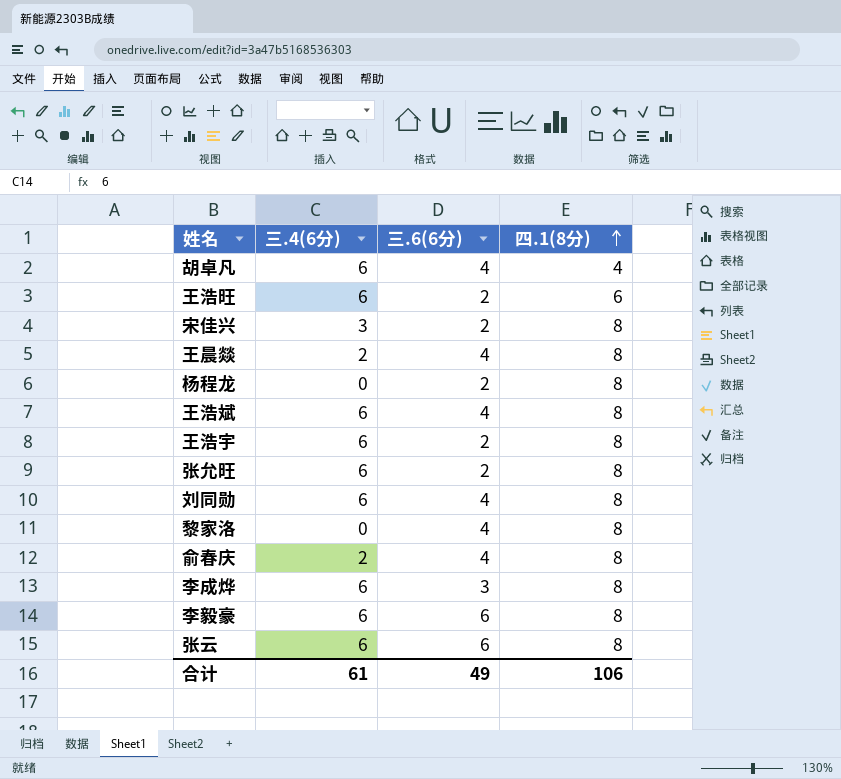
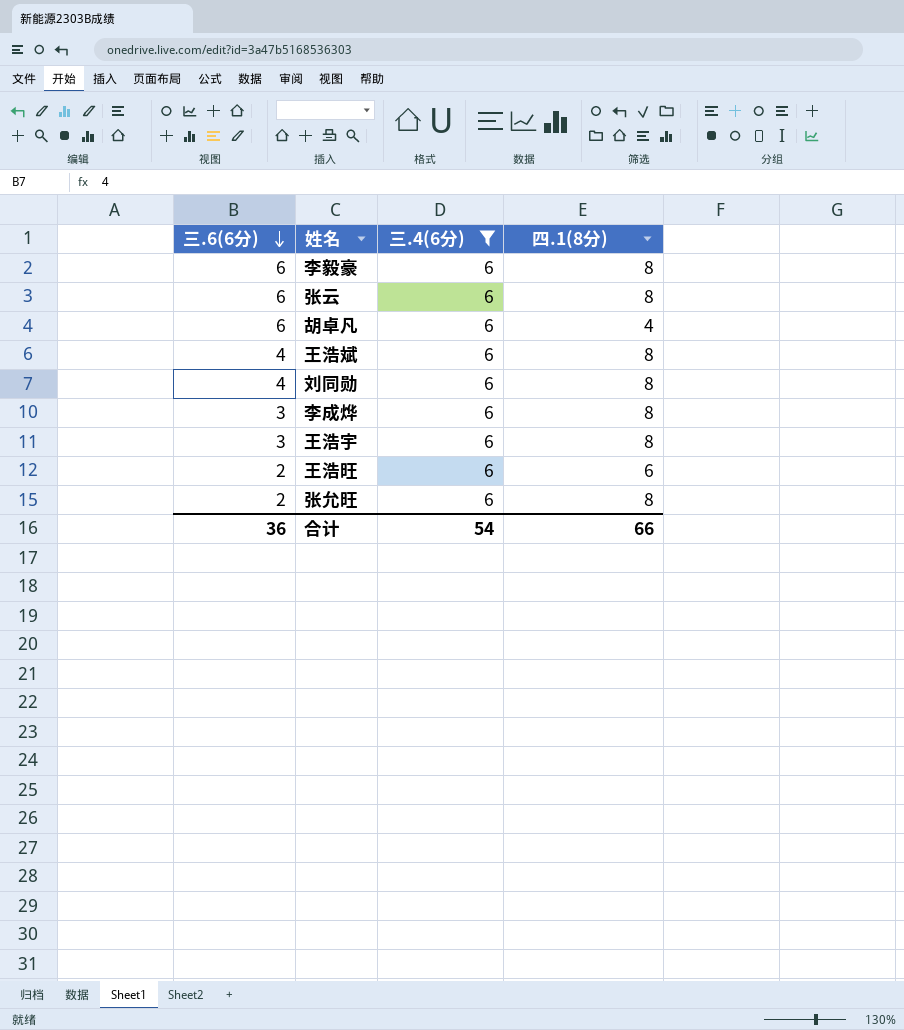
filter: none -> 三.4(6分) = 6
row order: 四.1(8分) ascending -> 三.6(6分) descending
column 三.6(6分) | position: 3 -> 1
胡卓凡 | 三.6(6分): 4 -> 6
王浩宇 | 三.6(6分): 2 -> 3
合计 | 三.6(6分): 49 -> 36
合计 | 三.4(6分): 61 -> 54
合计 | 四.1(8分): 106 -> 66

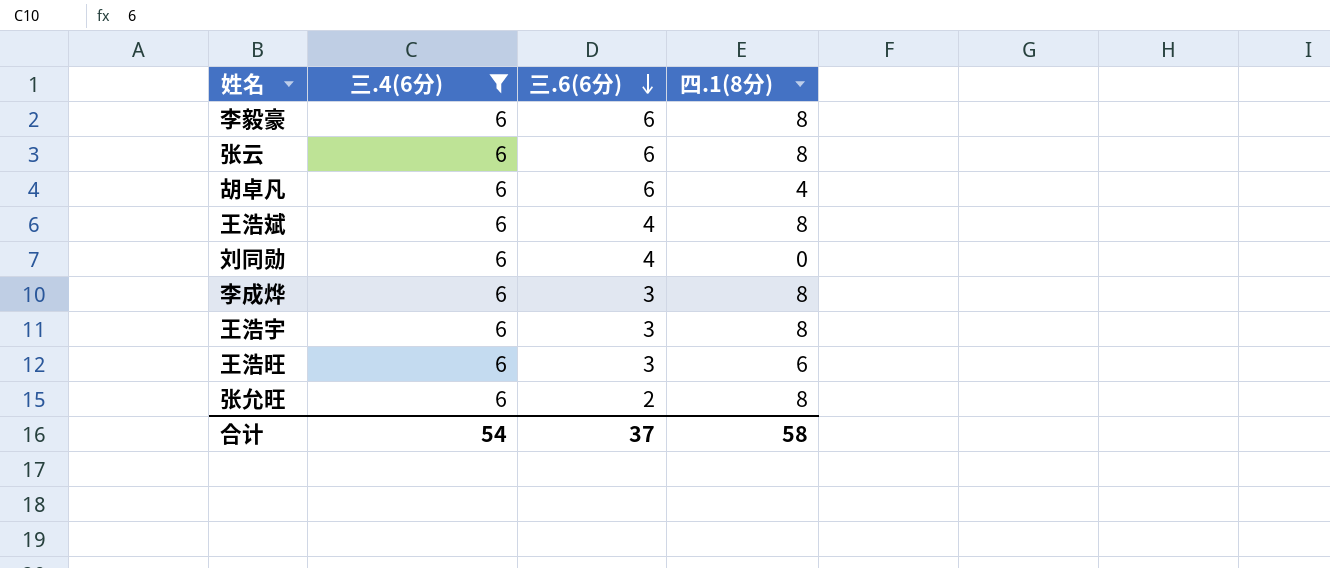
column 三.6(6分) | position: 1 -> 3
刘同勋 | 四.1(8分): 8 -> 0
王浩旺 | 三.6(6分): 2 -> 3
合计 | 三.6(6分): 36 -> 37
合计 | 四.1(8分): 66 -> 58

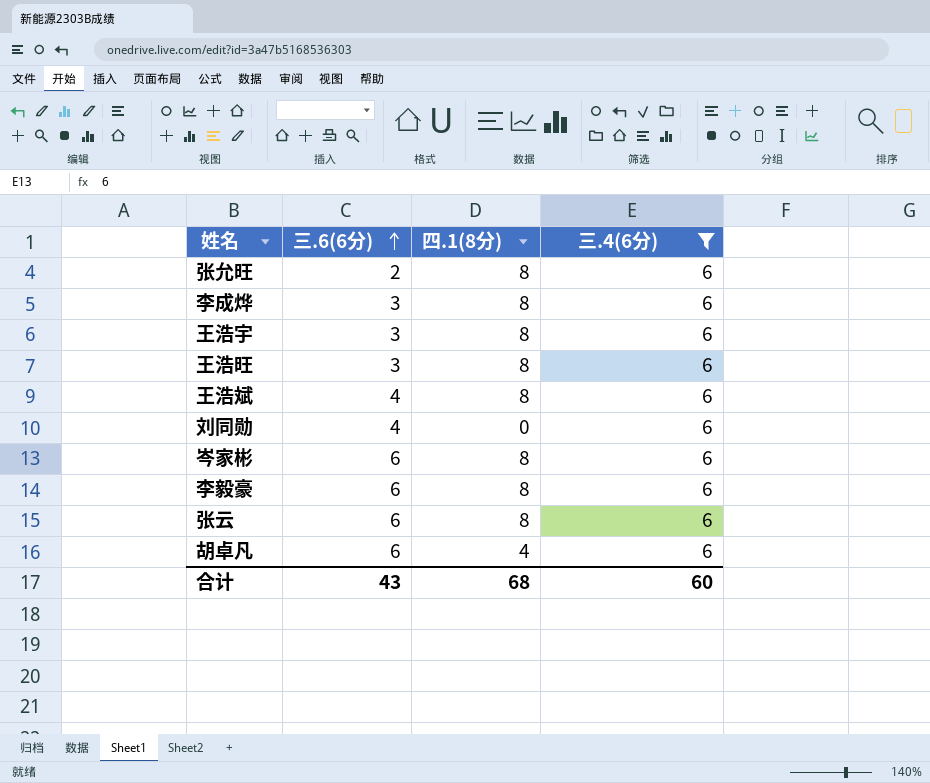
row order: 三.6(6分) descending -> 三.6(6分) ascending
column 三.4(6分) | position: 2 -> 4
王浩旺 | 四.1(8分): 6 -> 8
row 岑家彬: none -> 6 | 8 | 6
合计 | 三.6(6分): 37 -> 43
合计 | 四.1(8分): 58 -> 68
合计 | 三.4(6分): 54 -> 60

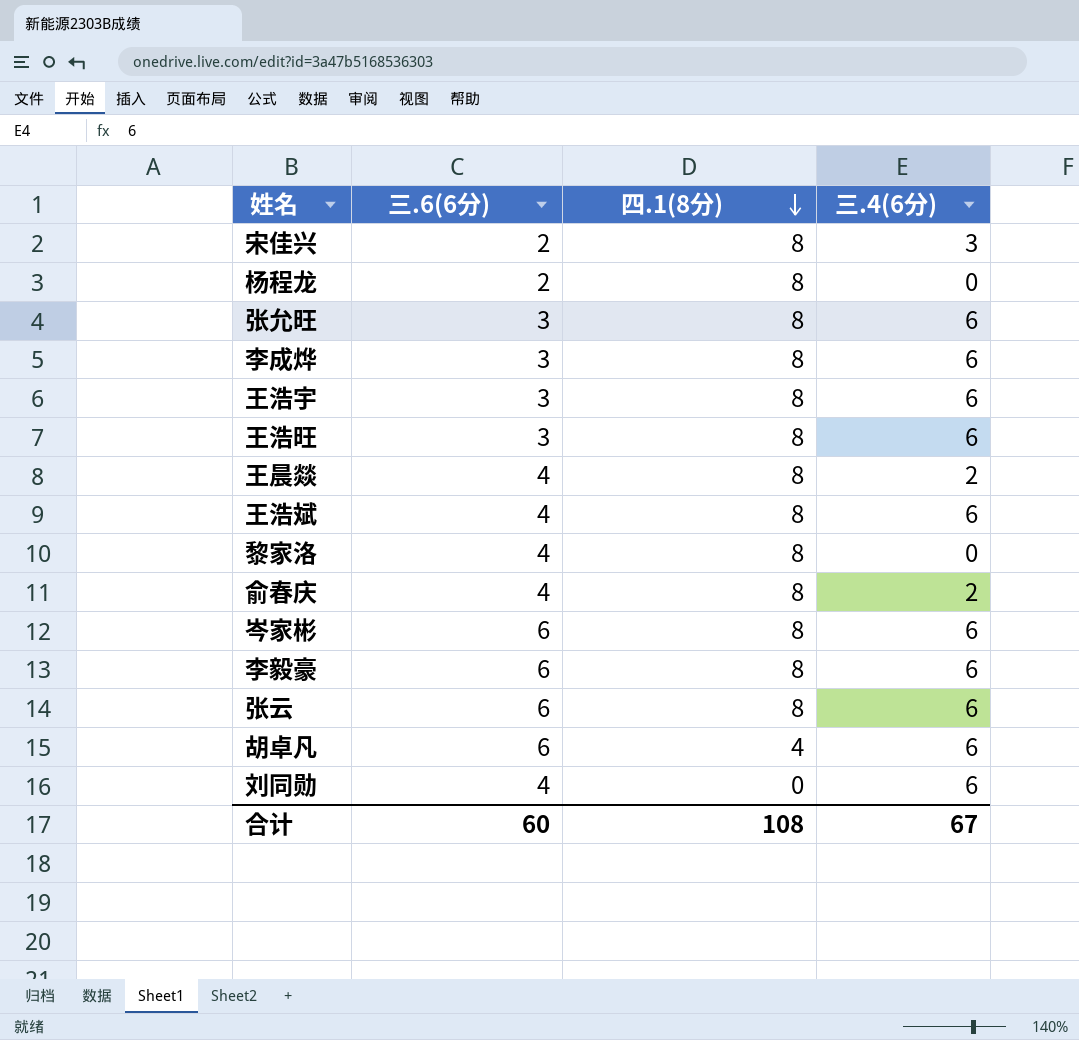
filter: 三.4(6分) = 6 -> none
row order: 三.6(6分) ascending -> 四.1(8分) descending
张允旺 | 三.6(6分): 2 -> 3
合计 | 三.6(6分): 43 -> 60
合计 | 四.1(8分): 68 -> 108
合计 | 三.4(6分): 60 -> 67

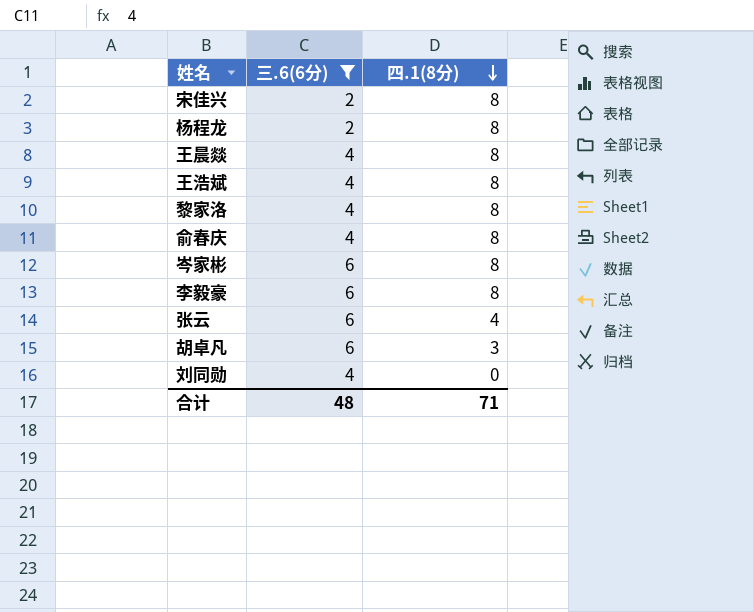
filter: none -> 三.6(6分) != 3
column 三.4(6分) | position: 4 -> none
张云 | 四.1(8分): 8 -> 4
胡卓凡 | 四.1(8分): 4 -> 3
合计 | 三.6(6分): 60 -> 48
合计 | 四.1(8分): 108 -> 71

